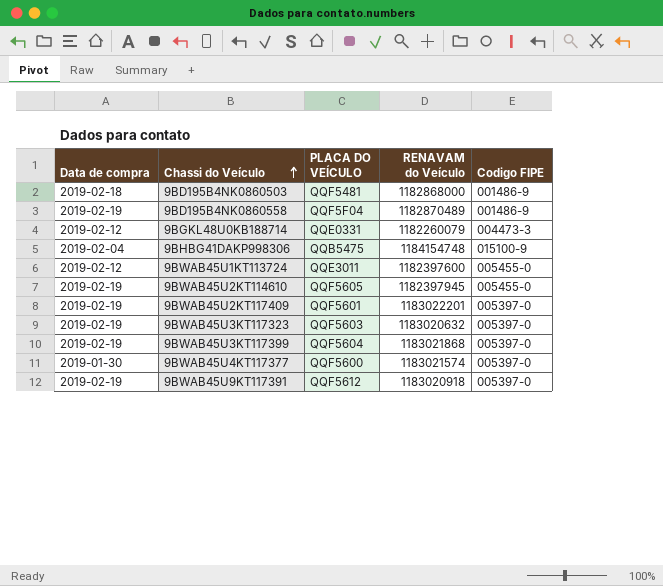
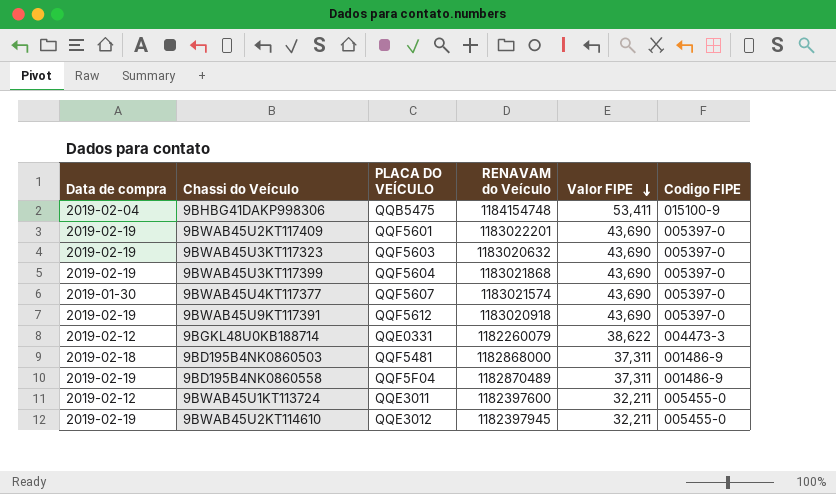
row order: Chassi do Veículo ascending -> Valor FIPE descending
column Valor FIPE | position: none -> 5
9BWAB45U4KT117377 | PLACA DO VEÍCULO: QQF5600 -> QQF5607
9BWAB45U2KT114610 | PLACA DO VEÍCULO: QQF5605 -> QQE3012

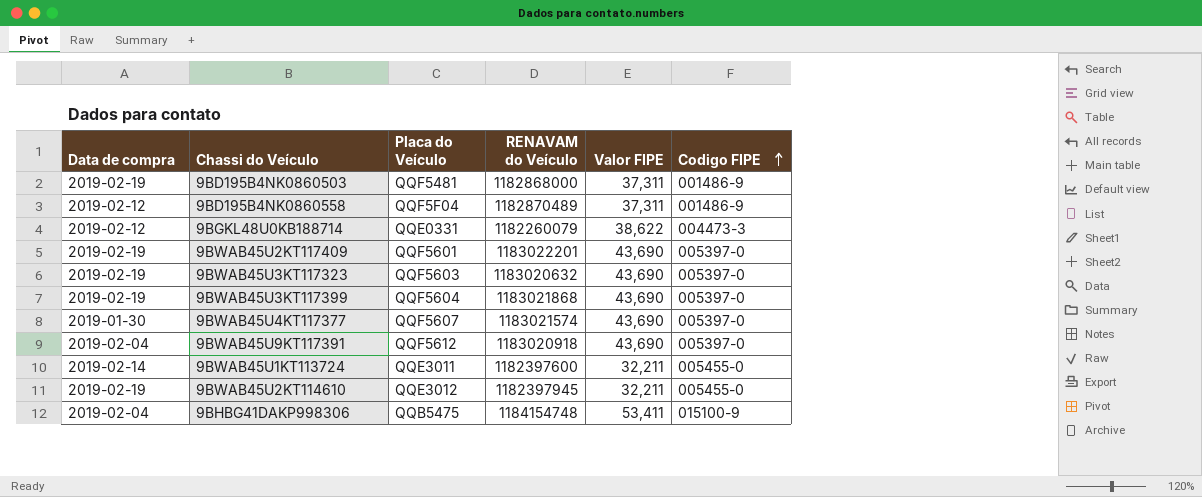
row order: Valor FIPE descending -> Codigo FIPE ascending
column name: PLACA DO VEÍCULO -> Placa do Veículo
9BD195B4NK0860503 | Data de compra: 2019-02-18 -> 2019-02-19
9BD195B4NK0860558 | Data de compra: 2019-02-19 -> 2019-02-12
9BWAB45U9KT117391 | Data de compra: 2019-02-19 -> 2019-02-04
9BWAB45U1KT113724 | Data de compra: 2019-02-12 -> 2019-02-14

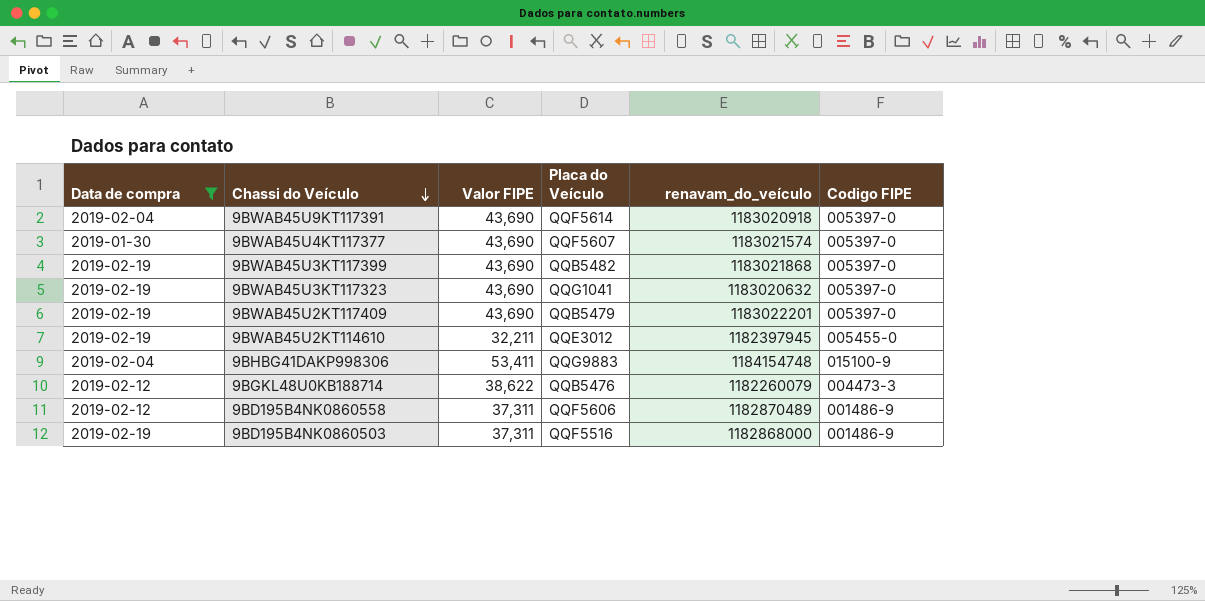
filter: none -> Data de compra != 2019-02-14
row order: Codigo FIPE ascending -> Chassi do Veículo descending
column Valor FIPE | position: 5 -> 3
column name: RENAVAM do Veículo -> renavam_do_veículo
9BWAB45U9KT117391 | Placa do Veículo: QQF5612 -> QQF5614
9BWAB45U3KT117399 | Placa do Veículo: QQF5604 -> QQB5482
9BWAB45U3KT117323 | Placa do Veículo: QQF5603 -> QQG1041
9BWAB45U2KT117409 | Placa do Veículo: QQF5601 -> QQB5479
9BHBG41DAKP998306 | Placa do Veículo: QQB5475 -> QQG9883
9BGKL48U0KB188714 | Placa do Veículo: QQE0331 -> QQB5476
9BD195B4NK0860558 | Placa do Veículo: QQF5F04 -> QQF5606
9BD195B4NK0860503 | Placa do Veículo: QQF5481 -> QQF5516

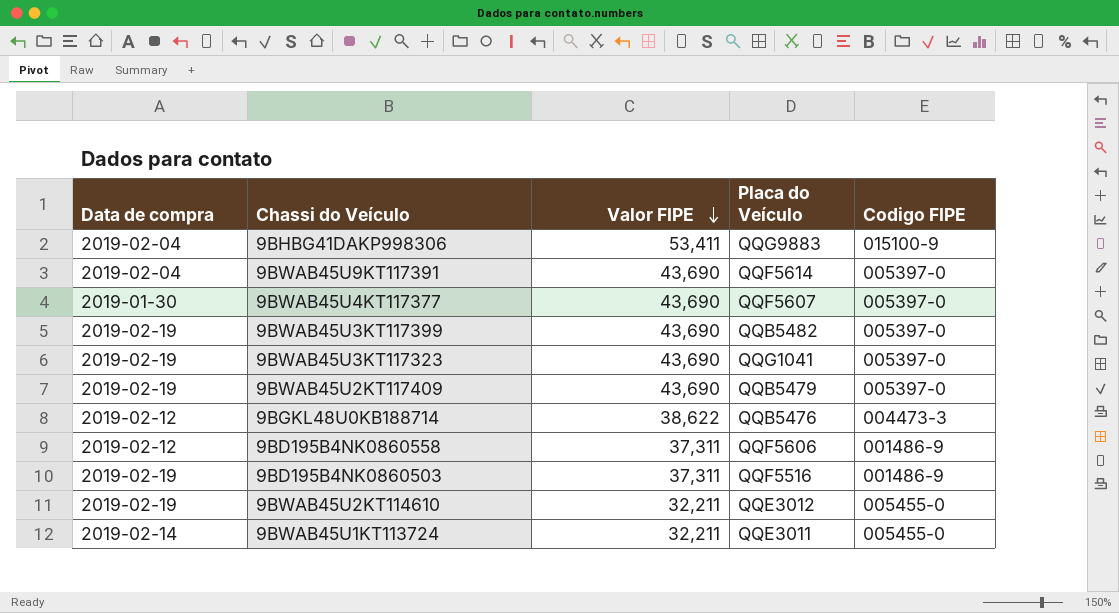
filter: Data de compra != 2019-02-14 -> none
row order: Chassi do Veículo descending -> Valor FIPE descending
column renavam_do_veículo | position: 5 -> none

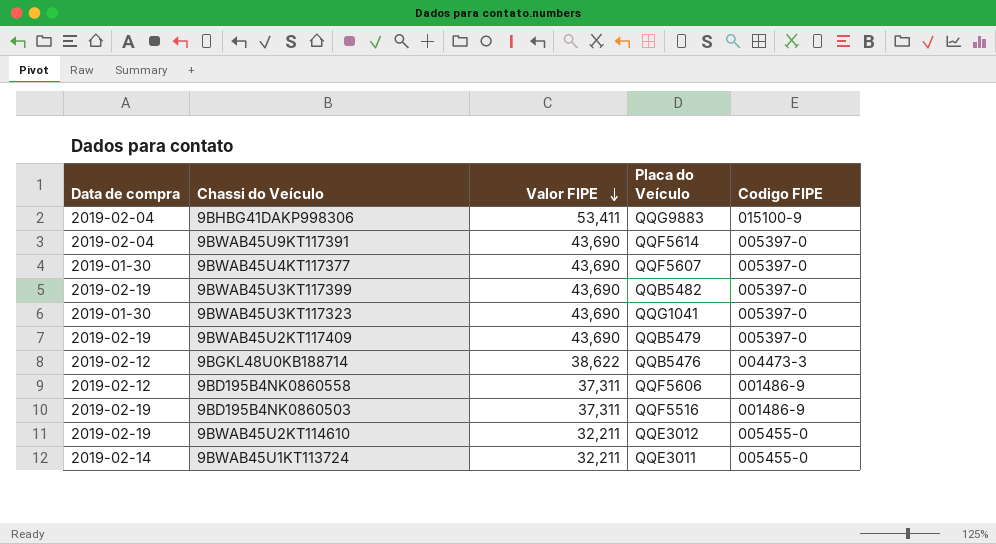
9BWAB45U3KT117323 | Data de compra: 2019-02-19 -> 2019-01-30

